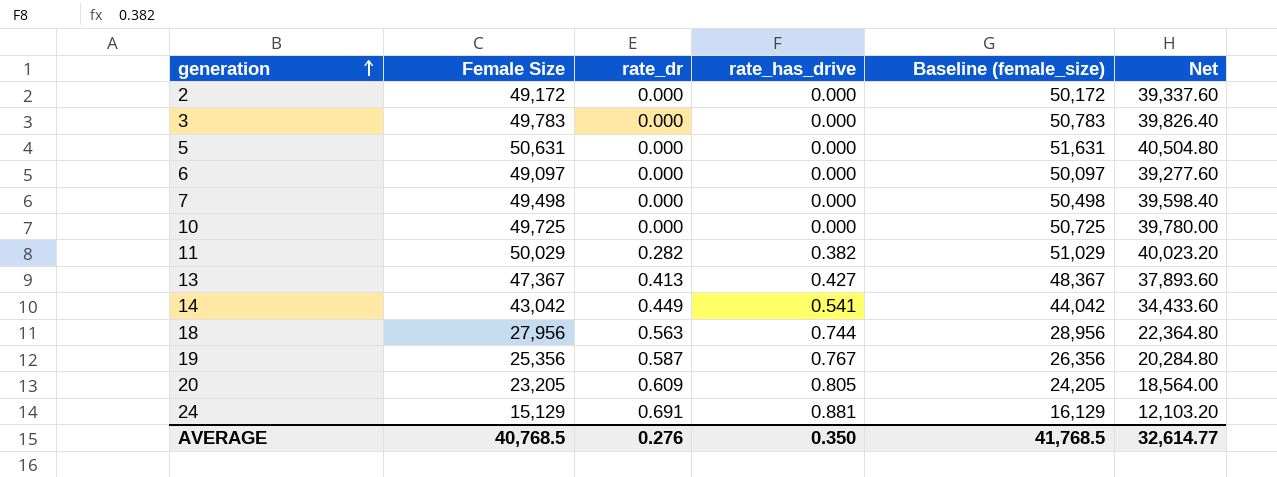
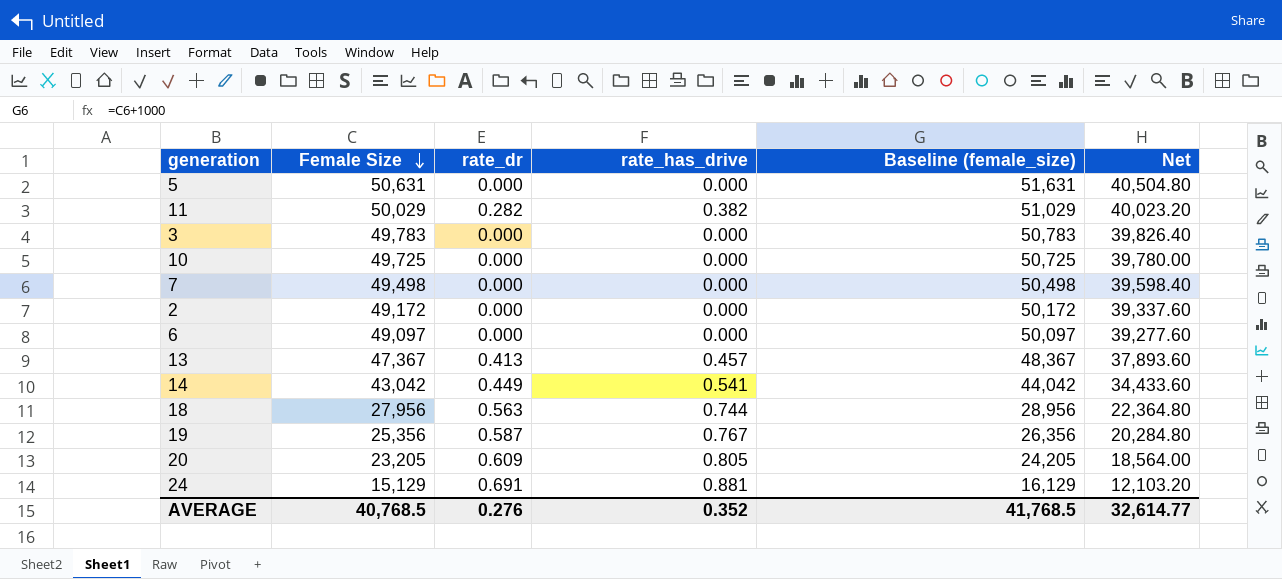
row order: generation ascending -> Female Size descending
13 | rate_has_drive: 0.427 -> 0.457
AVERAGE | rate_has_drive: 0.350 -> 0.352

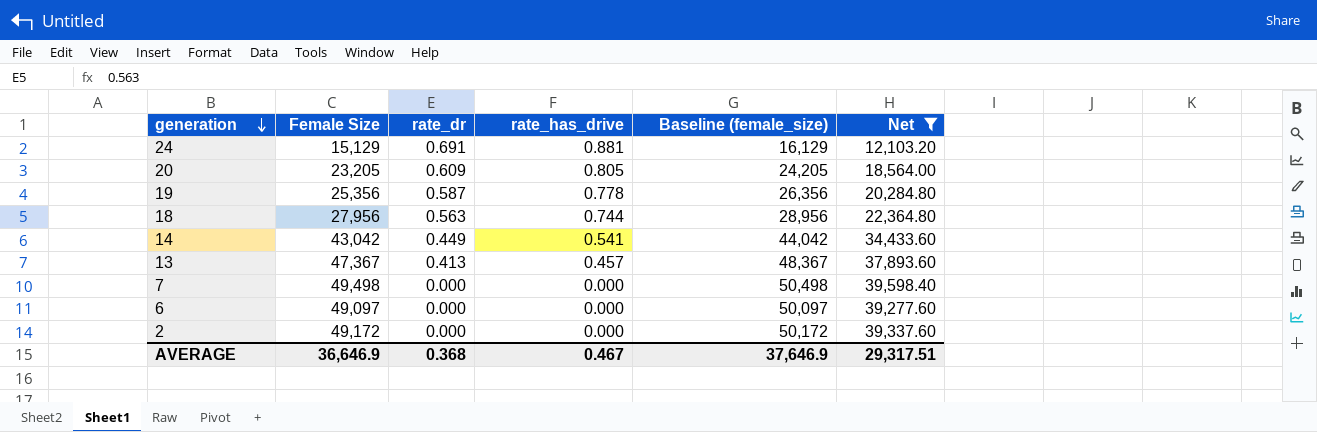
filter: none -> Net <= 39,598.40
row order: Female Size descending -> generation descending
19 | rate_has_drive: 0.767 -> 0.778
AVERAGE | Female Size: 40,768.5 -> 36,646.9
AVERAGE | rate_dr: 0.276 -> 0.368
AVERAGE | rate_has_drive: 0.352 -> 0.467
AVERAGE | Baseline (female_size): 41,768.5 -> 37,646.9
AVERAGE | Net: 32,614.77 -> 29,317.51

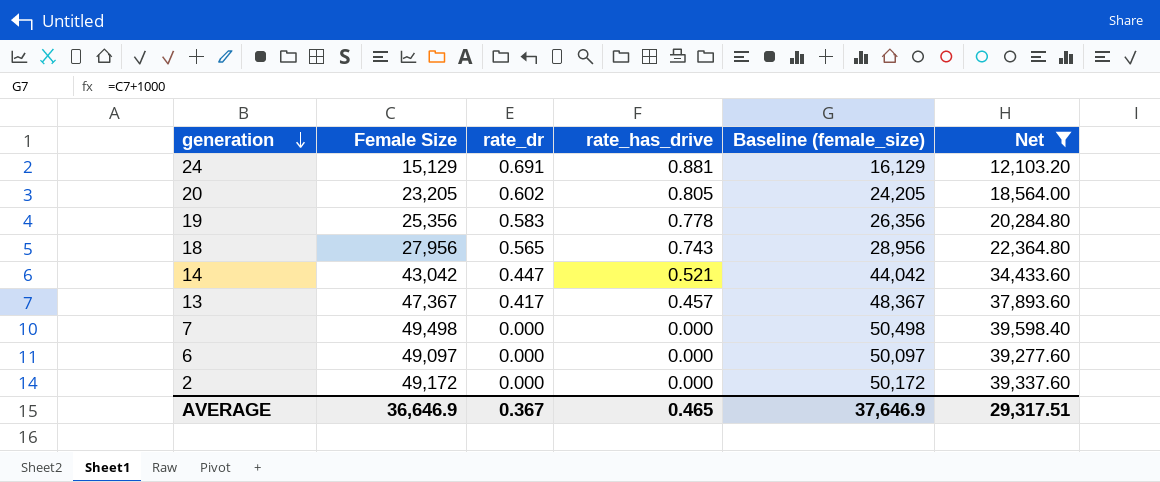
20 | rate_dr: 0.609 -> 0.602
19 | rate_dr: 0.587 -> 0.583
18 | rate_dr: 0.563 -> 0.565
18 | rate_has_drive: 0.744 -> 0.743
14 | rate_dr: 0.449 -> 0.447
14 | rate_has_drive: 0.541 -> 0.521
13 | rate_dr: 0.413 -> 0.417
AVERAGE | rate_dr: 0.368 -> 0.367
AVERAGE | rate_has_drive: 0.467 -> 0.465

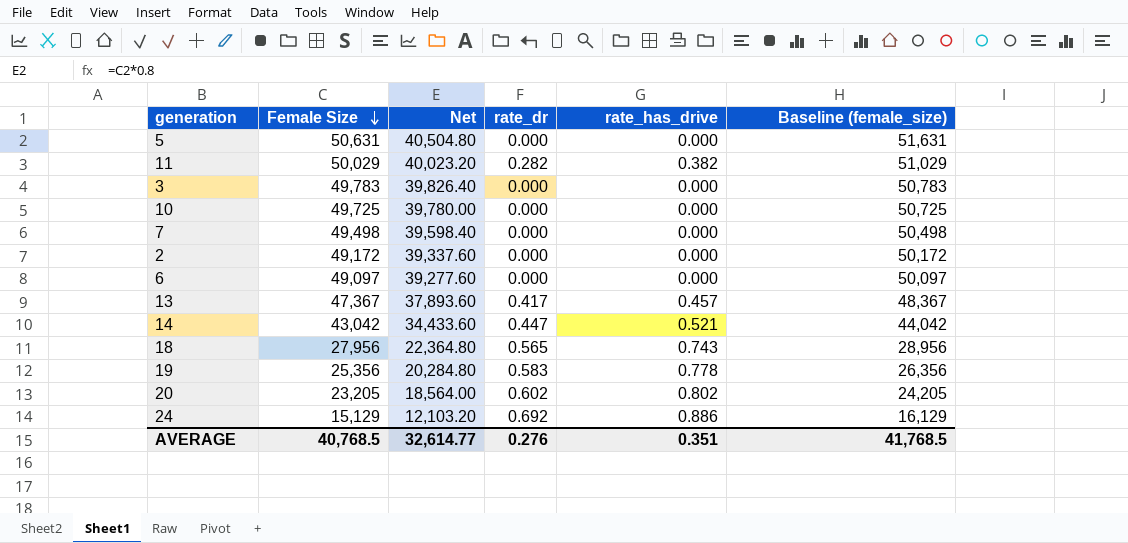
filter: Net <= 39,598.40 -> none
row order: generation descending -> Female Size descending
column Net | position: 6 -> 3
20 | rate_has_drive: 0.805 -> 0.802
24 | rate_dr: 0.691 -> 0.692
24 | rate_has_drive: 0.881 -> 0.886
AVERAGE | Female Size: 36,646.9 -> 40,768.5
AVERAGE | Net: 29,317.51 -> 32,614.77
AVERAGE | rate_dr: 0.367 -> 0.276
AVERAGE | rate_has_drive: 0.465 -> 0.351
AVERAGE | Baseline (female_size): 37,646.9 -> 41,768.5

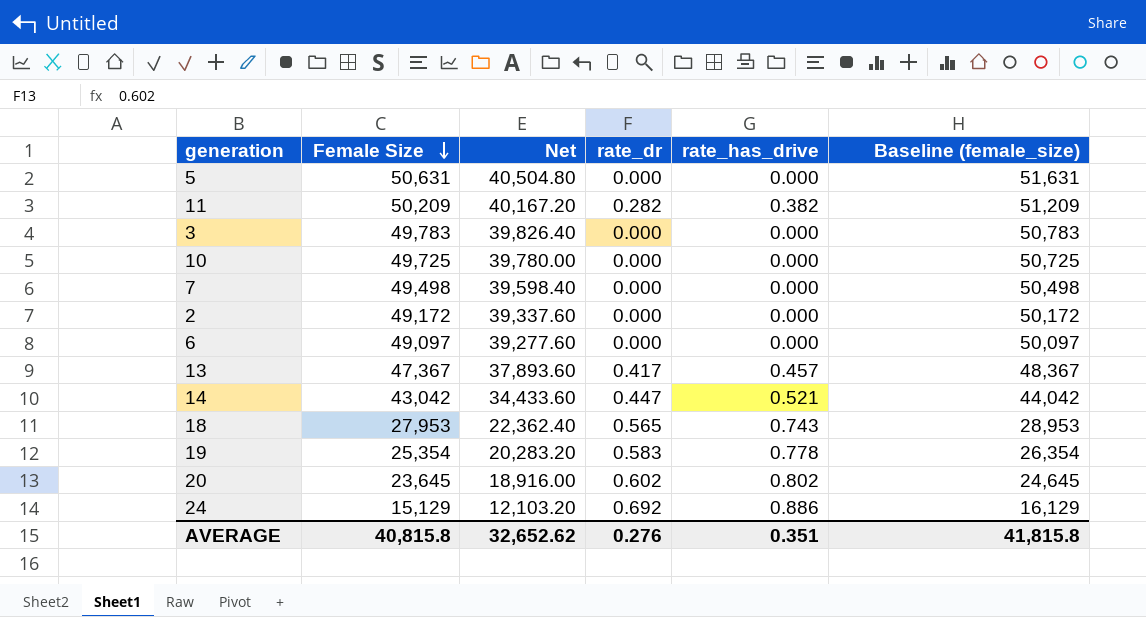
11 | Female Size: 50,029 -> 50,209
11 | Net: 40,023.20 -> 40,167.20
11 | Baseline (female_size): 51,029 -> 51,209
18 | Female Size: 27,956 -> 27,953
18 | Net: 22,364.80 -> 22,362.40
18 | Baseline (female_size): 28,956 -> 28,953
19 | Female Size: 25,356 -> 25,354
19 | Net: 20,284.80 -> 20,283.20
19 | Baseline (female_size): 26,356 -> 26,354
20 | Female Size: 23,205 -> 23,645
20 | Net: 18,564.00 -> 18,916.00
20 | Baseline (female_size): 24,205 -> 24,645
AVERAGE | Female Size: 40,768.5 -> 40,815.8
AVERAGE | Net: 32,614.77 -> 32,652.62
AVERAGE | Baseline (female_size): 41,768.5 -> 41,815.8

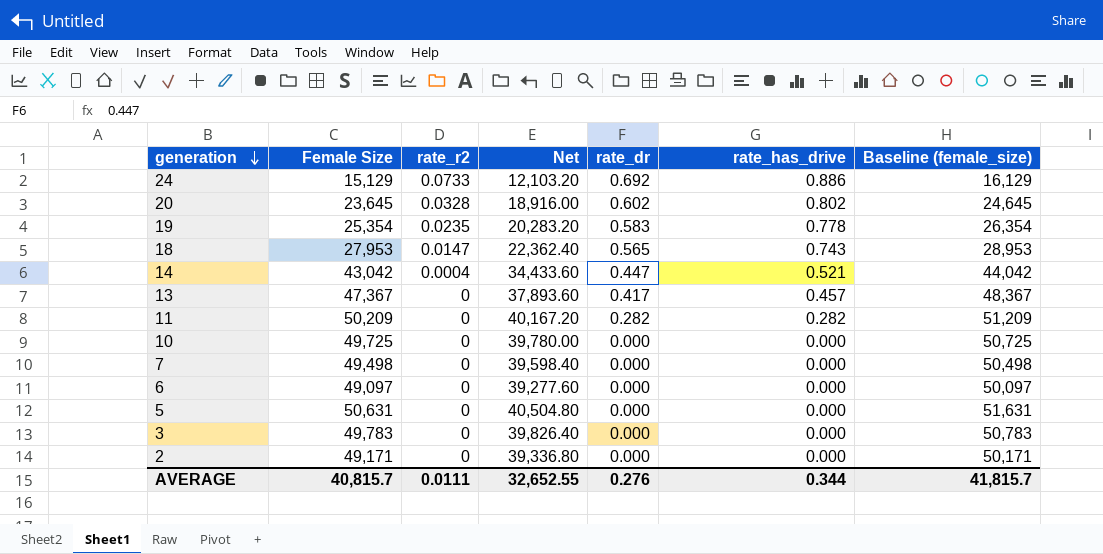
row order: Female Size descending -> generation descending
column rate_r2 | position: none -> 3
11 | rate_has_drive: 0.382 -> 0.282
2 | Female Size: 49,172 -> 49,171
2 | Net: 39,337.60 -> 39,336.80
2 | Baseline (female_size): 50,172 -> 50,171
AVERAGE | Female Size: 40,815.8 -> 40,815.7
AVERAGE | Net: 32,652.62 -> 32,652.55
AVERAGE | rate_has_drive: 0.351 -> 0.344
AVERAGE | Baseline (female_size): 41,815.8 -> 41,815.7

